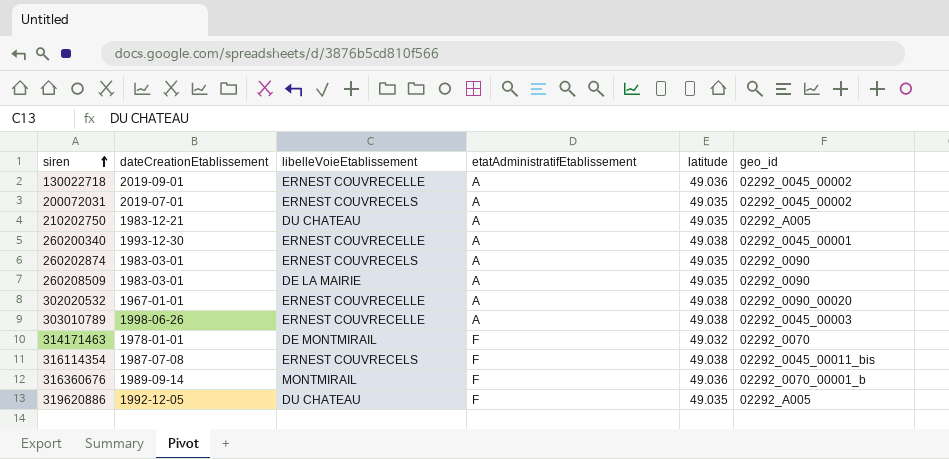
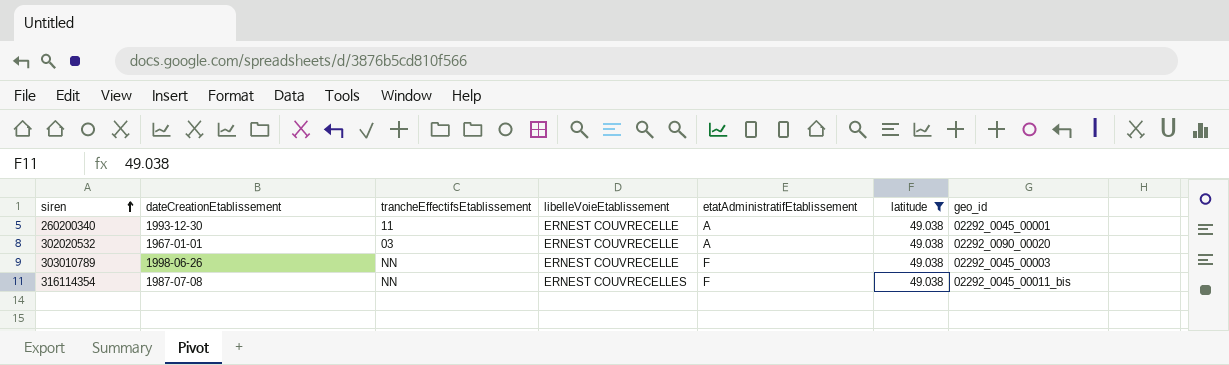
filter: none -> latitude = 49.038
column trancheEffectifsEtablissement | position: none -> 3
303010789 | etatAdministratifEtablissement: A -> F
316114354 | libelleVoieEtablissement: ERNEST COUVRECELS -> ERNEST COUVRECELLES

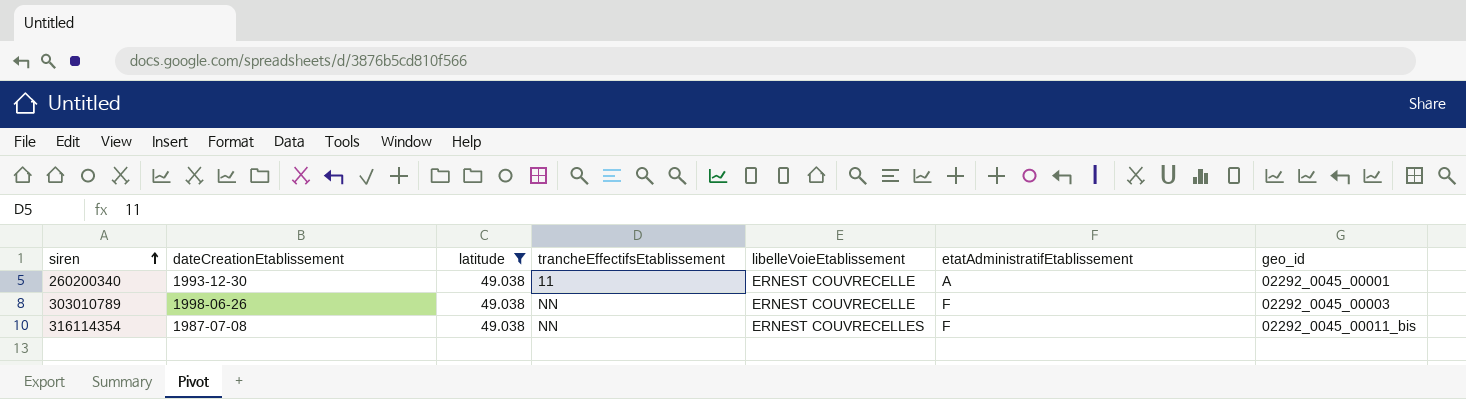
column latitude | position: 6 -> 3
row 302020532: 1967-01-01 | 03 | ERNEST COUVRECELLE | A | 49.038 | 02292_0090_00020 -> none

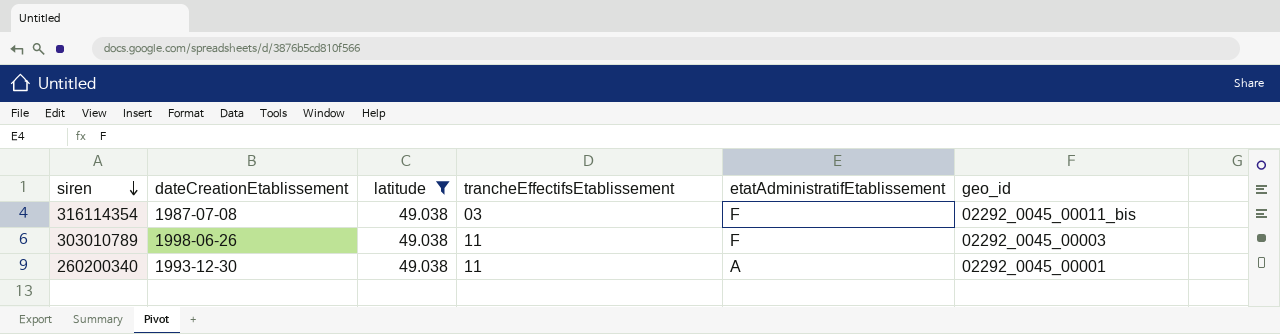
row order: siren ascending -> siren descending
column libelleVoieEtablissement | position: 5 -> none
316114354 | trancheEffectifsEtablissement: NN -> 03
303010789 | trancheEffectifsEtablissement: NN -> 11

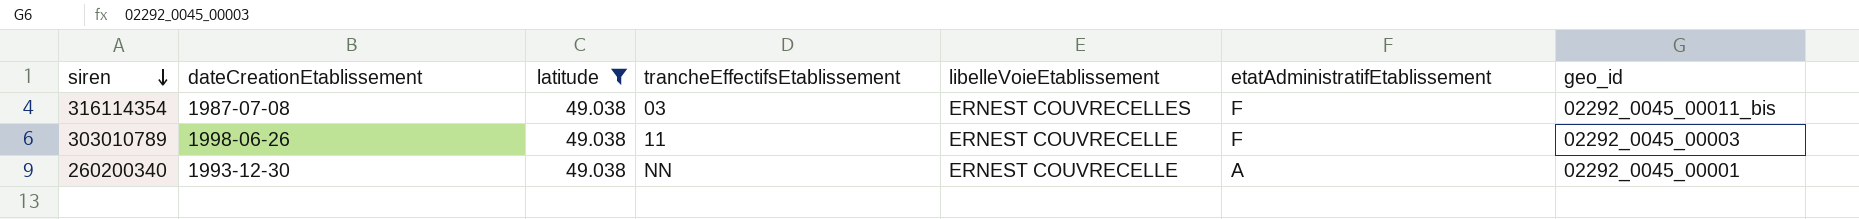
column libelleVoieEtablissement | position: none -> 5
260200340 | trancheEffectifsEtablissement: 11 -> NN

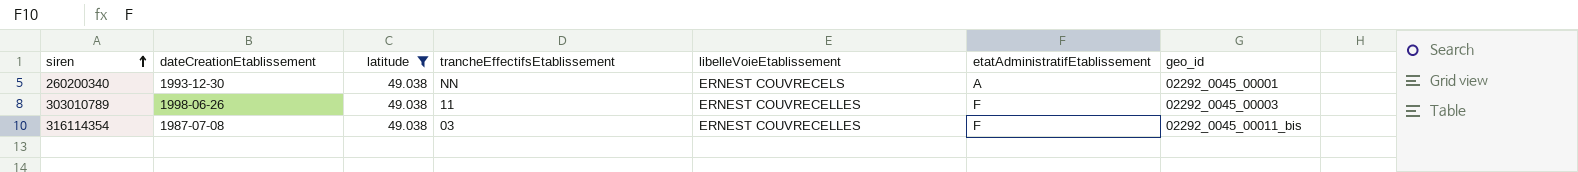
row order: siren descending -> siren ascending
260200340 | libelleVoieEtablissement: ERNEST COUVRECELLE -> ERNEST COUVRECELS
303010789 | libelleVoieEtablissement: ERNEST COUVRECELLE -> ERNEST COUVRECELLES

